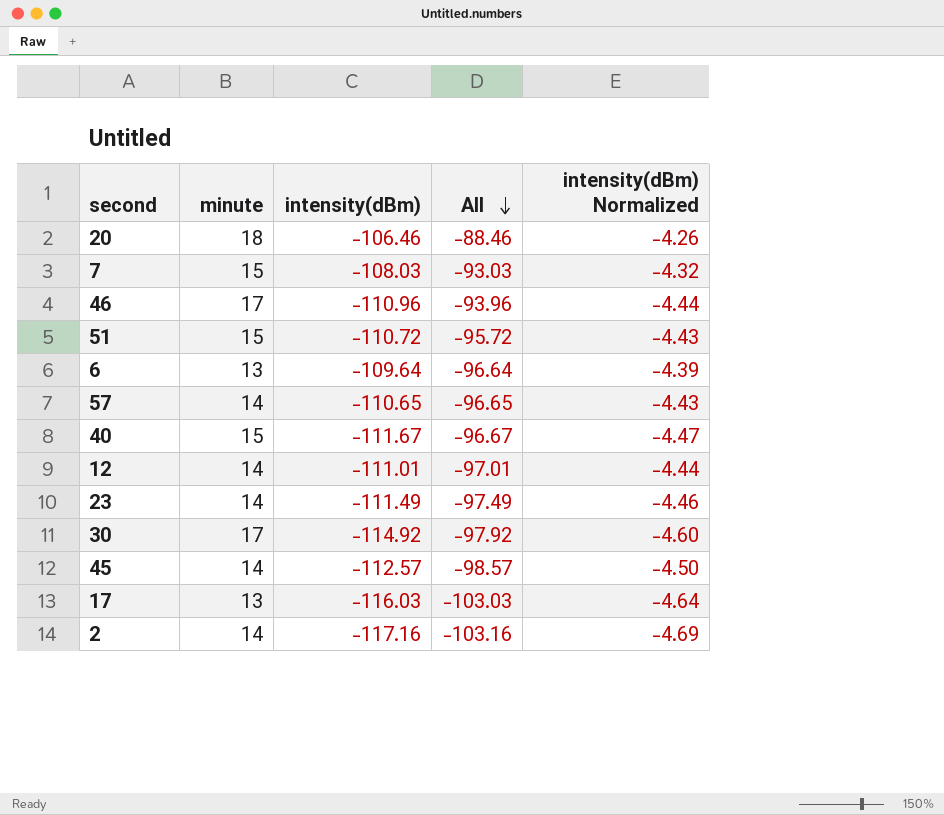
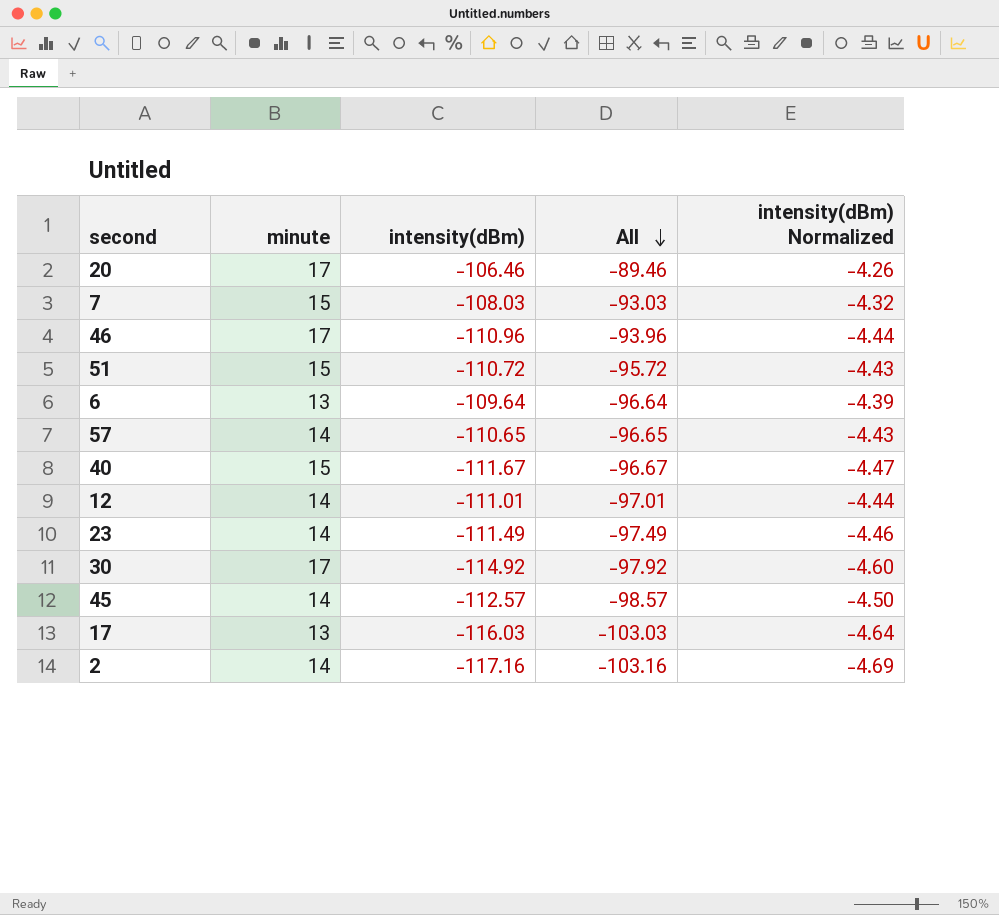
20 | minute: 18 -> 17
20 | All: -88.46 -> -89.46

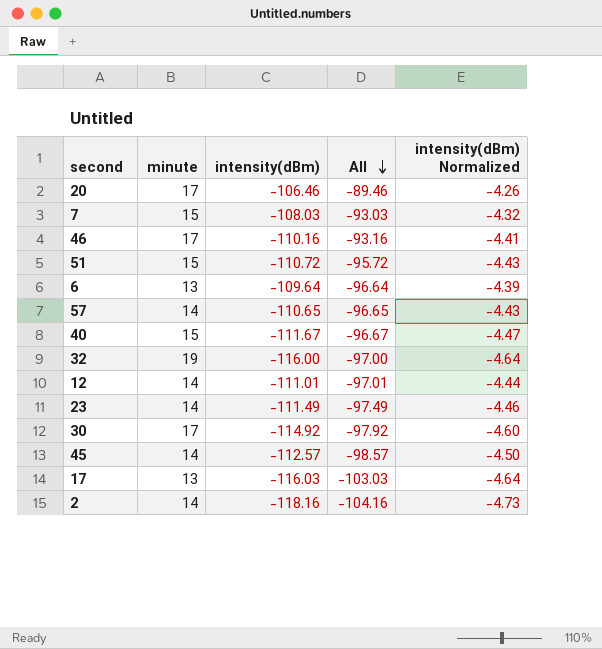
46 | intensity(dBm): -110.96 -> -110.16
46 | All: -93.96 -> -93.16
46 | intensity(dBm) Normalized: -4.44 -> -4.41
row 32: none -> 19 | -116.00 | -97.00 | -4.64
2 | intensity(dBm): -117.16 -> -118.16
2 | All: -103.16 -> -104.16
2 | intensity(dBm) Normalized: -4.69 -> -4.73

